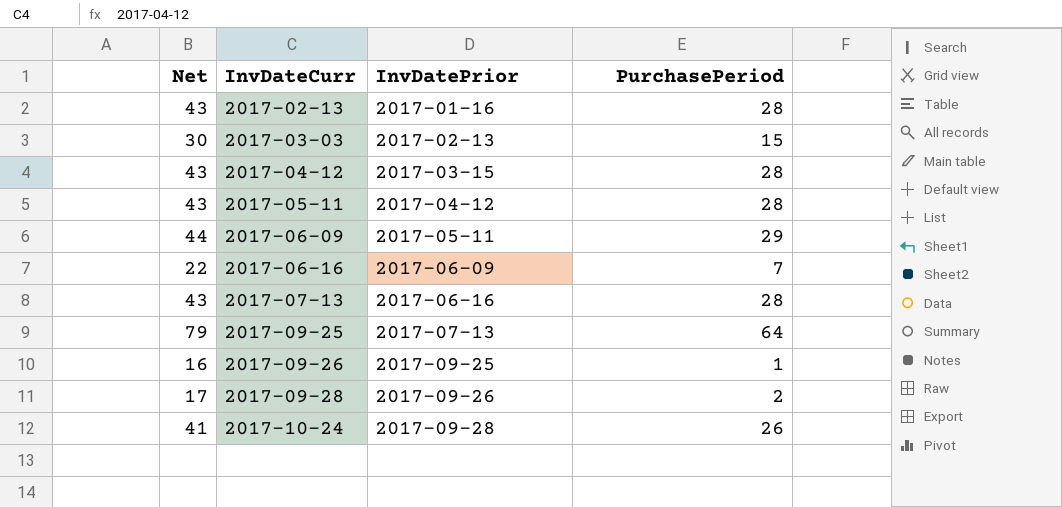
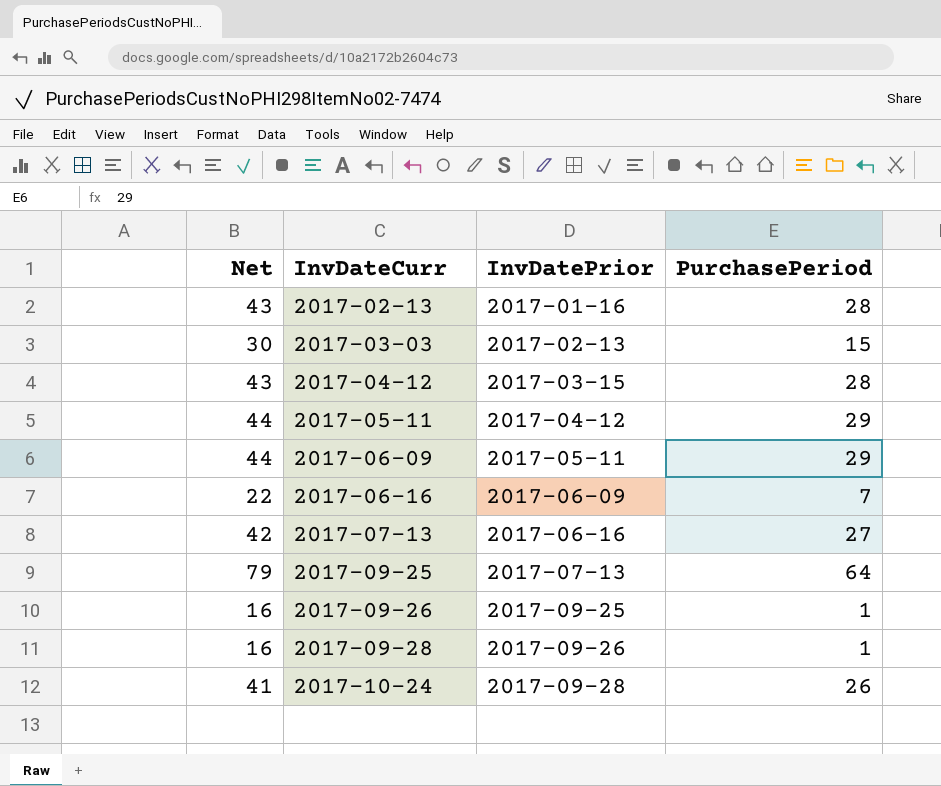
2017-05-11 | Net: 43 -> 44
2017-05-11 | PurchasePeriod: 28 -> 29
2017-07-13 | Net: 43 -> 42
2017-07-13 | PurchasePeriod: 28 -> 27
2017-09-28 | Net: 17 -> 16
2017-09-28 | PurchasePeriod: 2 -> 1

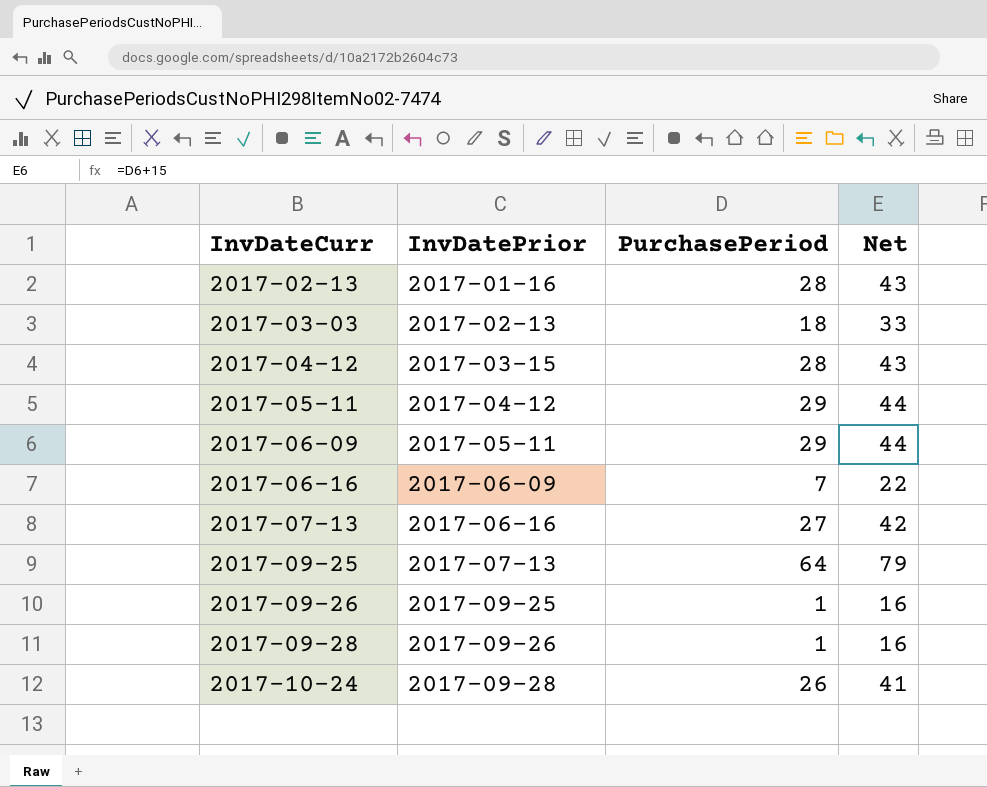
column Net | position: 1 -> 4
2017-03-03 | PurchasePeriod: 15 -> 18
2017-03-03 | Net: 30 -> 33

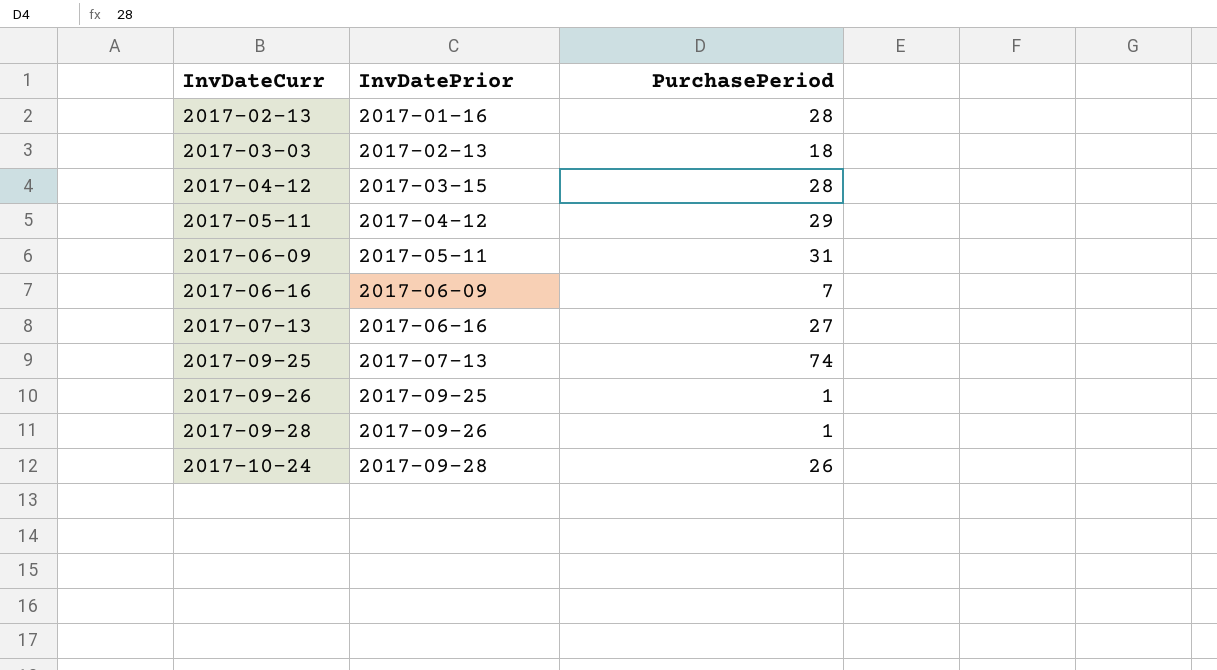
column Net | formula: [PurchasePeriod] + 15 -> none
2017-06-09 | PurchasePeriod: 29 -> 31
2017-09-25 | PurchasePeriod: 64 -> 74

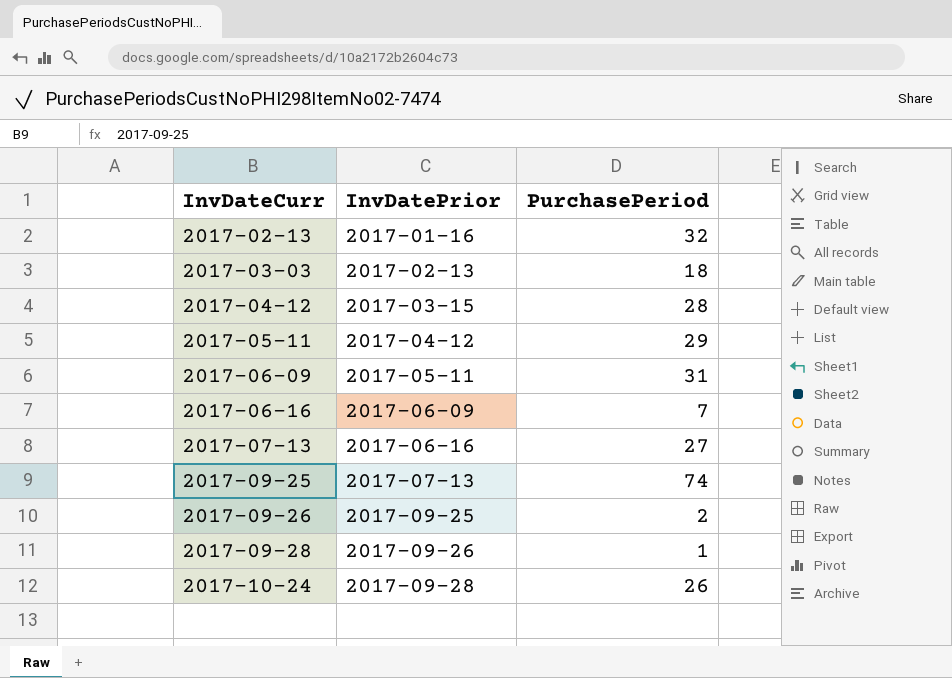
2017-02-13 | PurchasePeriod: 28 -> 32
2017-09-26 | PurchasePeriod: 1 -> 2

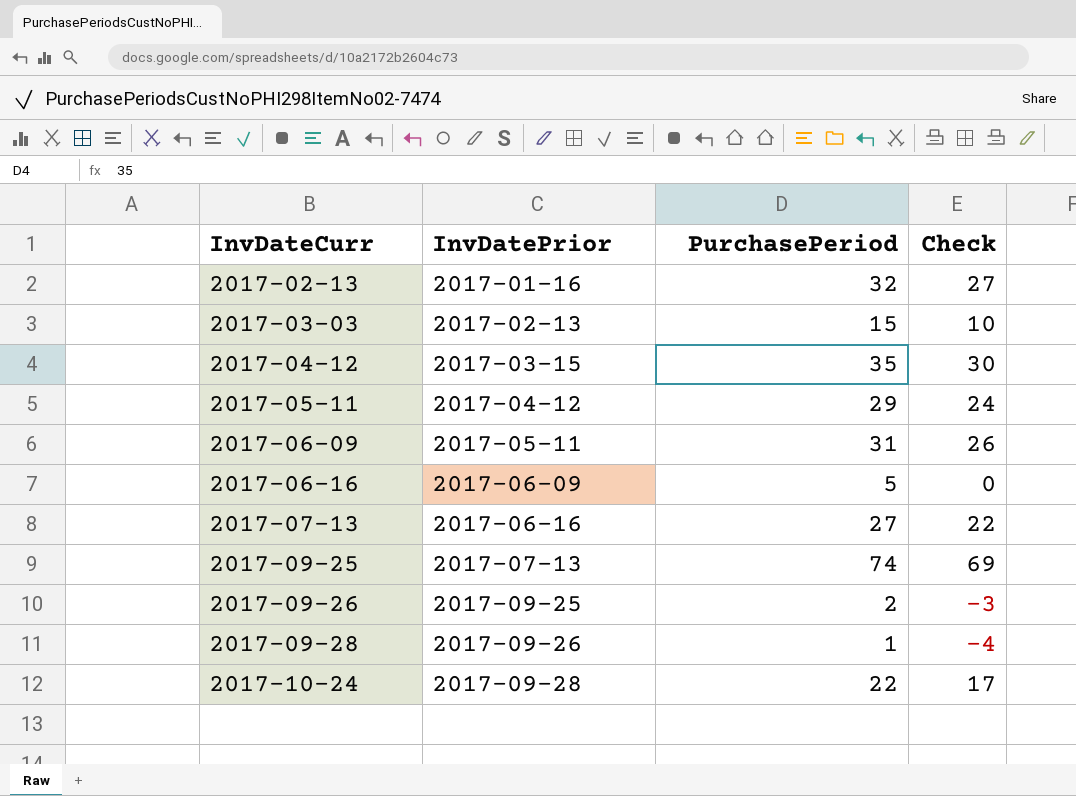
column Check | formula: none -> [PurchasePeriod] - 5
2017-03-03 | PurchasePeriod: 18 -> 15
2017-04-12 | PurchasePeriod: 28 -> 35
2017-06-16 | PurchasePeriod: 7 -> 5
2017-10-24 | PurchasePeriod: 26 -> 22

